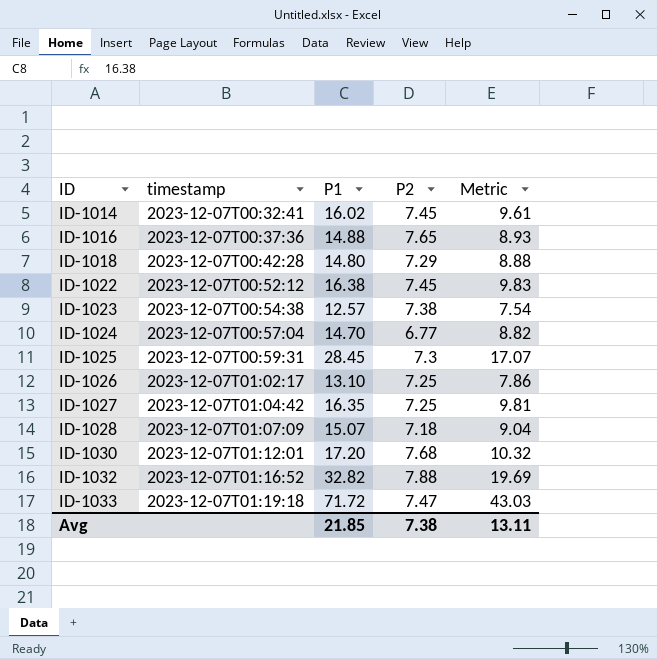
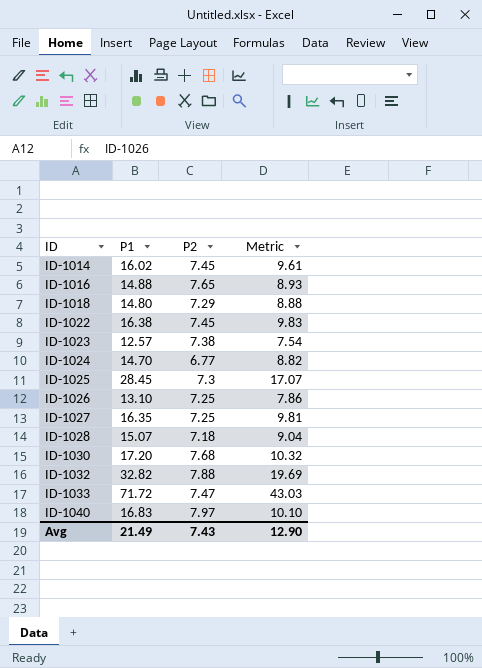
column timestamp | position: 2 -> none
row ID-1040: none -> 16.83 | 7.97 | 10.10
Avg | P1: 21.85 -> 21.49
Avg | P2: 7.38 -> 7.43
Avg | Metric: 13.11 -> 12.90

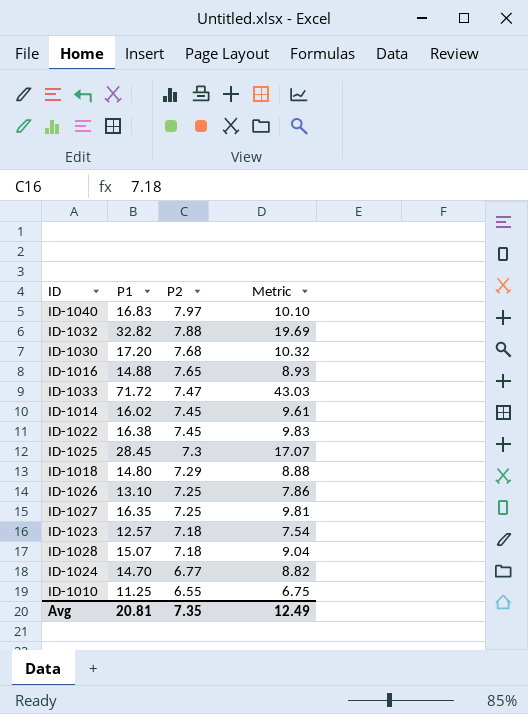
row order: ID ascending -> P2 descending
ID-1023 | P2: 7.38 -> 7.18
row ID-1010: none -> 11.25 | 6.55 | 6.75
Avg | P1: 21.49 -> 20.81
Avg | P2: 7.43 -> 7.35
Avg | Metric: 12.90 -> 12.49

